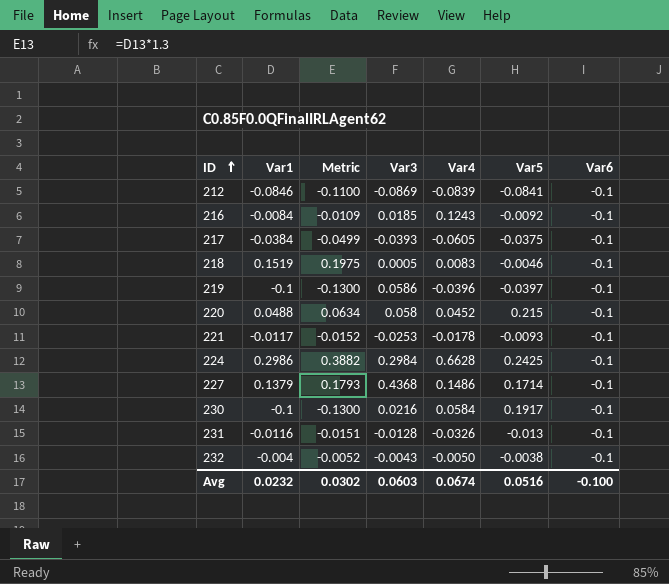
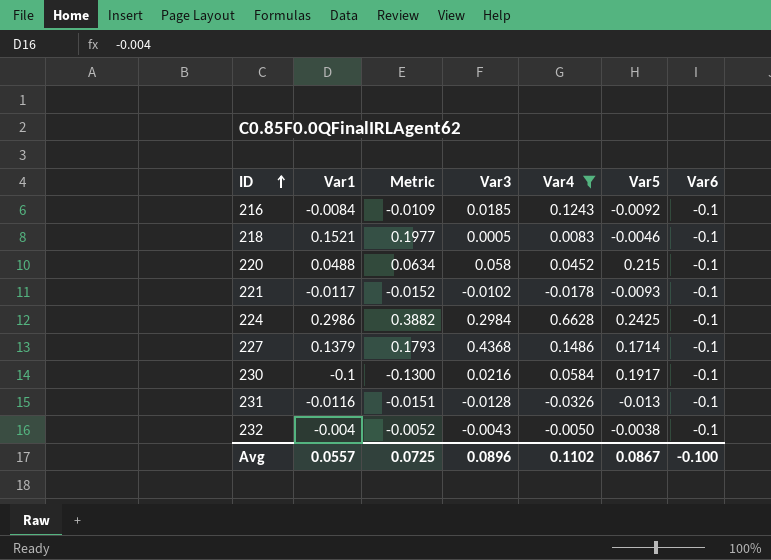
filter: none -> Var4 >= -0.0326
218 | Var1: 0.1519 -> 0.1521
218 | Metric: 0.1975 -> 0.1977
221 | Var3: -0.0253 -> -0.0102
Avg | Var1: 0.0232 -> 0.0557
Avg | Metric: 0.0302 -> 0.0725
Avg | Var3: 0.0603 -> 0.0896
Avg | Var4: 0.0674 -> 0.1102
Avg | Var5: 0.0516 -> 0.0867

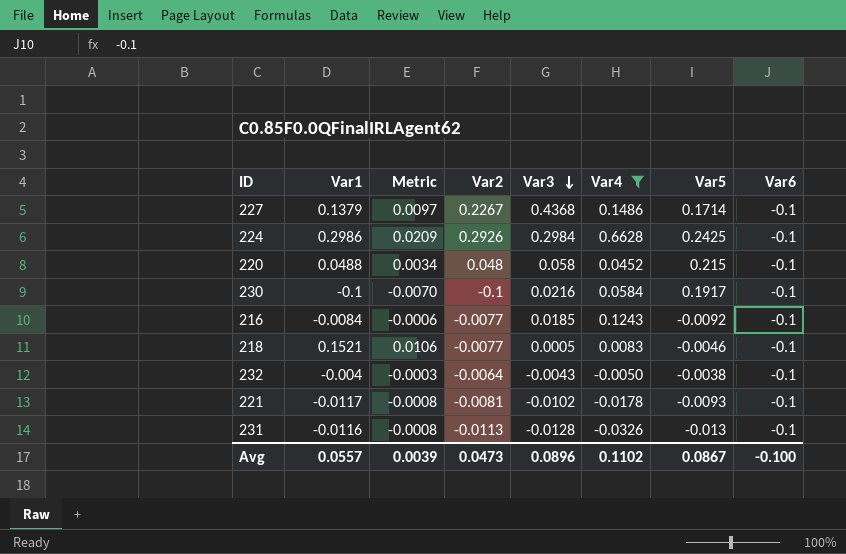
row order: ID ascending -> Var3 descending
column Metric | formula: [Var1] * 1.3 -> [Var1] * 0.07
column Var2 | position: none -> 4
Avg | Metric: 0.0725 -> 0.0039

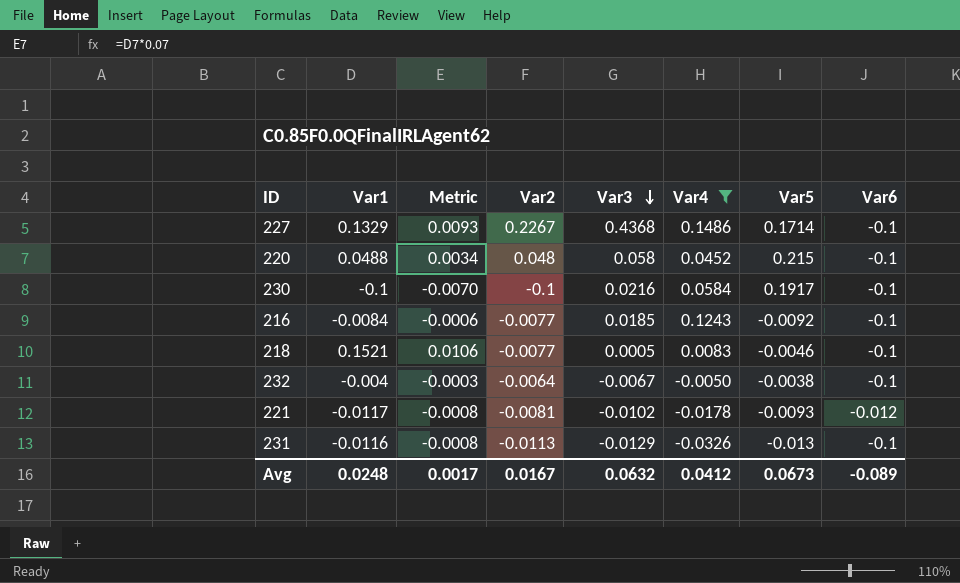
row 224: 0.2986 | 0.0209 | 0.2926 | 0.2984 | 0.6628 | 0.2425 | -0.1 -> none
227 | Var1: 0.1379 -> 0.1329
227 | Metric: 0.0097 -> 0.0093
232 | Var3: -0.0043 -> -0.0067
221 | Var6: -0.1 -> -0.012
231 | Var3: -0.0128 -> -0.0129
Avg | Var1: 0.0557 -> 0.0248
Avg | Metric: 0.0039 -> 0.0017
Avg | Var2: 0.0473 -> 0.0167
Avg | Var3: 0.0896 -> 0.0632
Avg | Var4: 0.1102 -> 0.0412
Avg | Var5: 0.0867 -> 0.0673
Avg | Var6: -0.100 -> -0.089

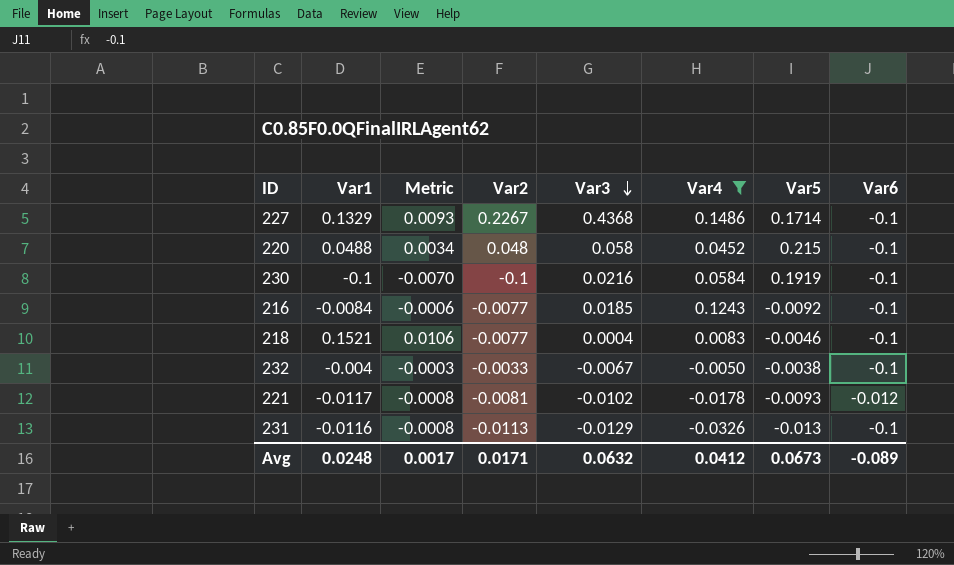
230 | Var5: 0.1917 -> 0.1919
218 | Var3: 0.0005 -> 0.0004
232 | Var2: -0.0064 -> -0.0033
Avg | Var2: 0.0167 -> 0.0171

